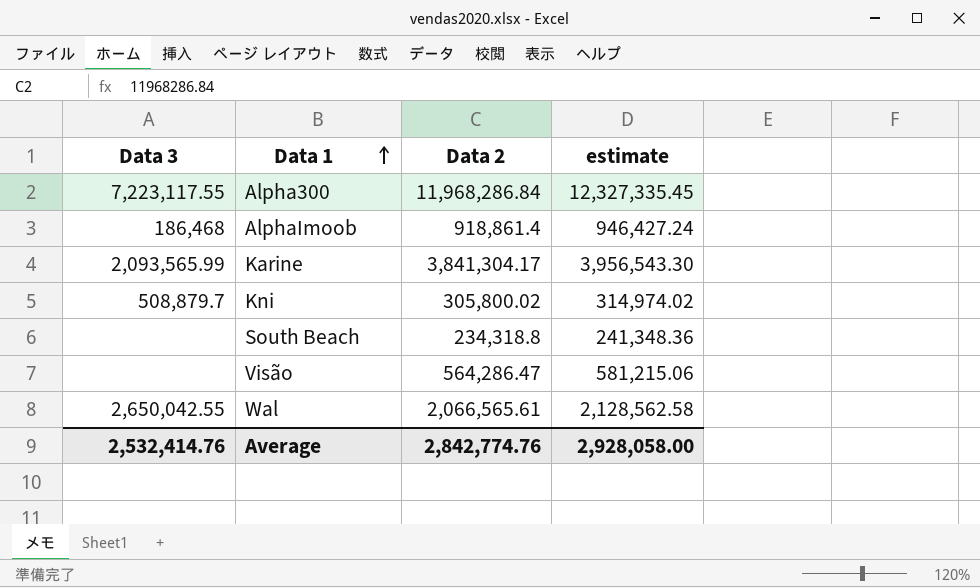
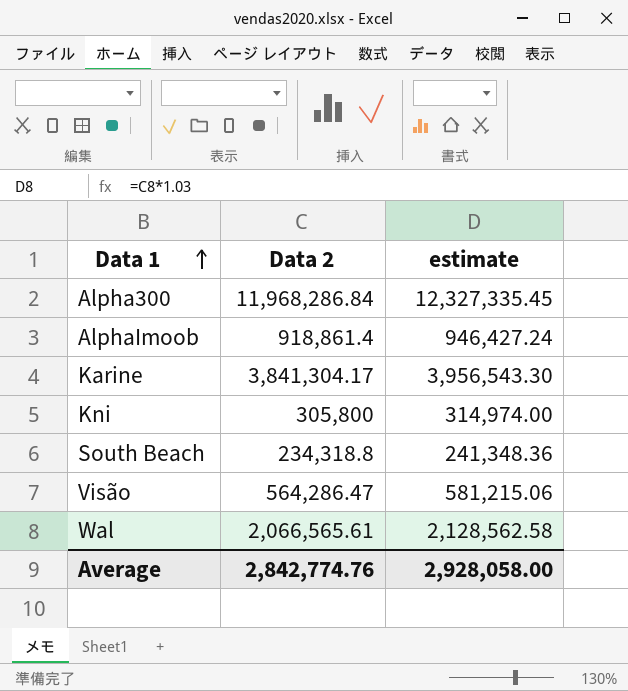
column Data 3 | position: 1 -> none
Kni | Data 2: 305,800.02 -> 305,800
Kni | estimate: 314,974.02 -> 314,974.00

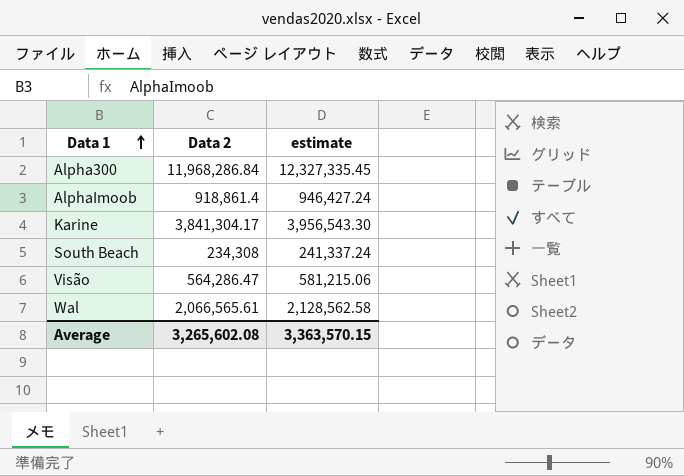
row Kni: 305,800 | 314,974.00 -> none
South Beach | Data 2: 234,318.8 -> 234,308
South Beach | estimate: 241,348.36 -> 241,337.24
Average | Data 2: 2,842,774.76 -> 3,265,602.08
Average | estimate: 2,928,058.00 -> 3,363,570.15

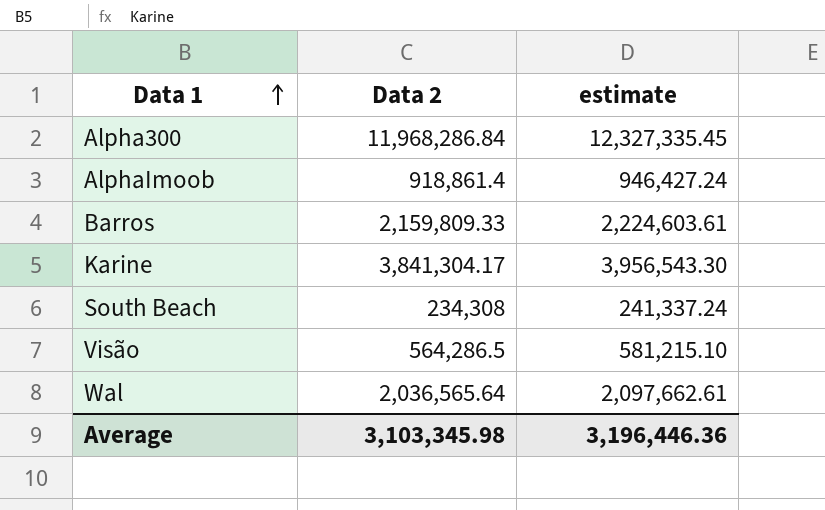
row Barros: none -> 2,159,809.33 | 2,224,603.61
Visão | Data 2: 564,286.47 -> 564,286.5
Visão | estimate: 581,215.06 -> 581,215.10
Wal | Data 2: 2,066,565.61 -> 2,036,565.64
Wal | estimate: 2,128,562.58 -> 2,097,662.61
Average | Data 2: 3,265,602.08 -> 3,103,345.98
Average | estimate: 3,363,570.15 -> 3,196,446.36

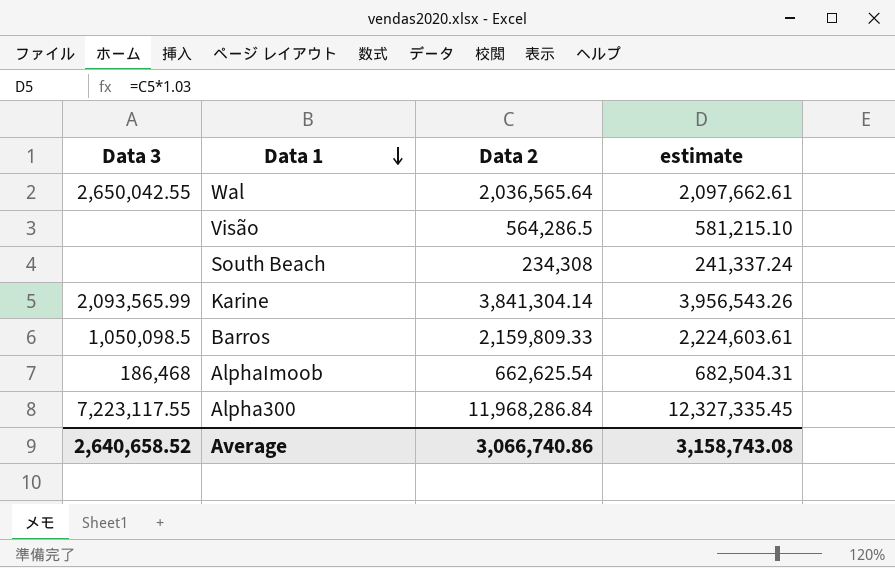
row order: Data 1 ascending -> Data 1 descending
column Data 3 | position: none -> 1
Karine | Data 2: 3,841,304.17 -> 3,841,304.14
Karine | estimate: 3,956,543.30 -> 3,956,543.26
AlphaImoob | Data 2: 918,861.4 -> 662,625.54
AlphaImoob | estimate: 946,427.24 -> 682,504.31
Average | Data 2: 3,103,345.98 -> 3,066,740.86
Average | estimate: 3,196,446.36 -> 3,158,743.08

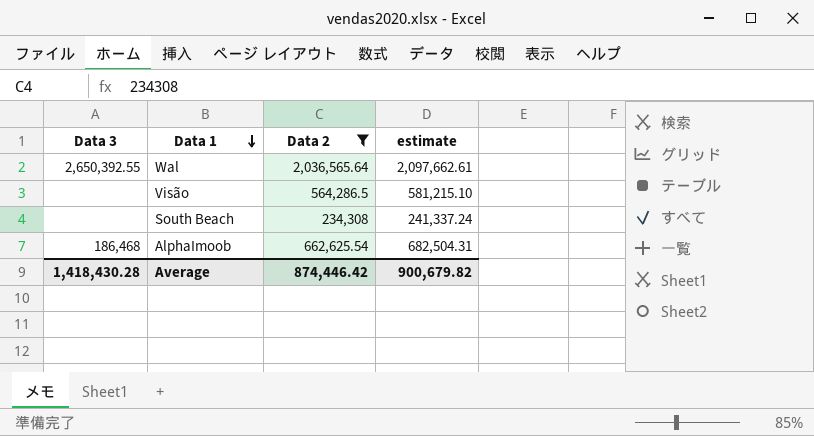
filter: none -> Data 2 <= 2,036,565.64
Wal | Data 3: 2,650,042.55 -> 2,650,392.55
Average | Data 3: 2,640,658.52 -> 1,418,430.28
Average | Data 2: 3,066,740.86 -> 874,446.42
Average | estimate: 3,158,743.08 -> 900,679.82

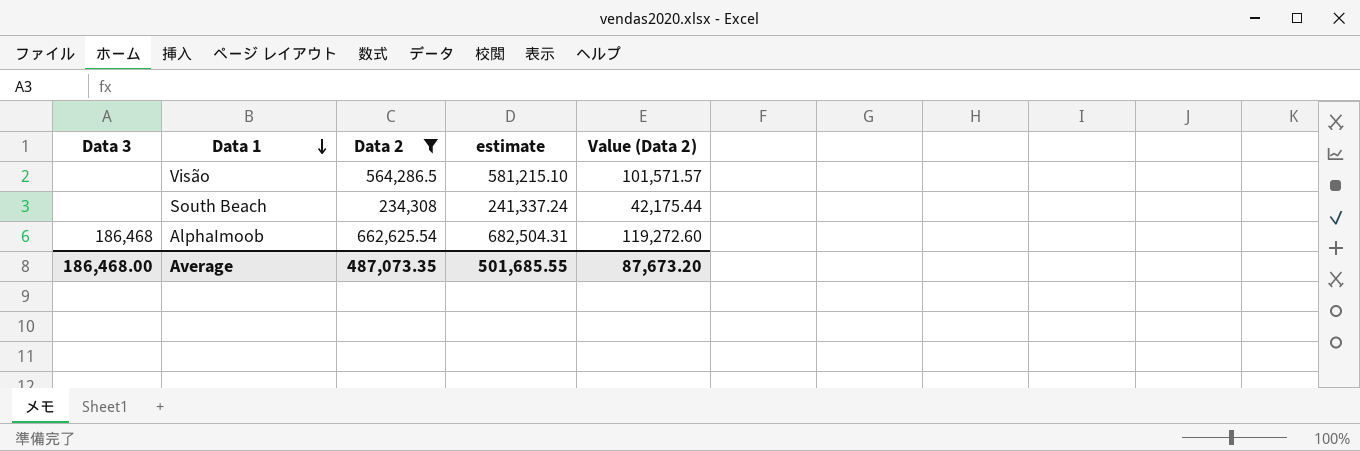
column Value (Data 2) | formula: none -> [Data 2] * 0.18
row Wal: 2,650,392.55 | 2,036,565.64 | 2,097,662.61 -> none
Average | Data 3: 1,418,430.28 -> 186,468.00
Average | Data 2: 874,446.42 -> 487,073.35
Average | estimate: 900,679.82 -> 501,685.55

